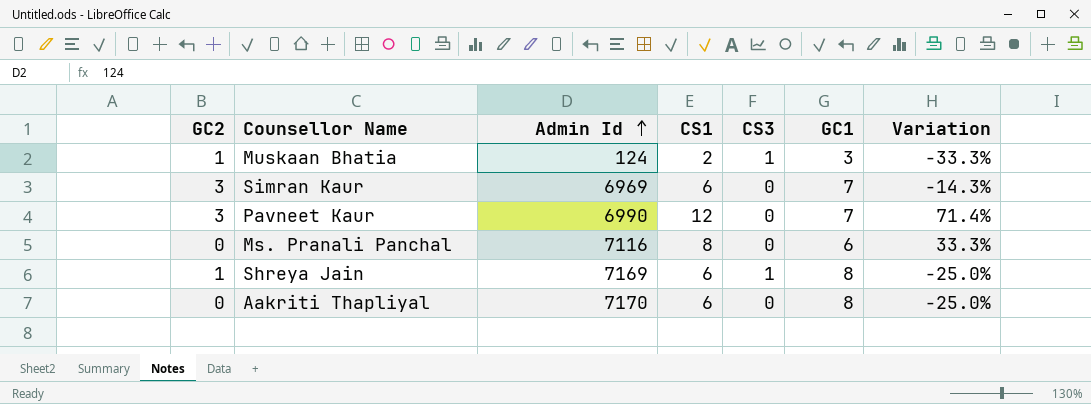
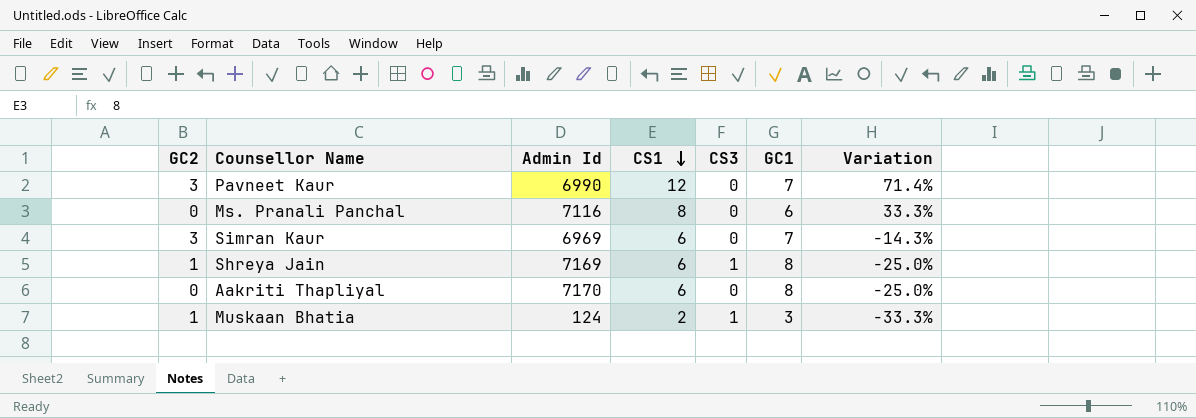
row order: Admin Id ascending -> CS1 descending

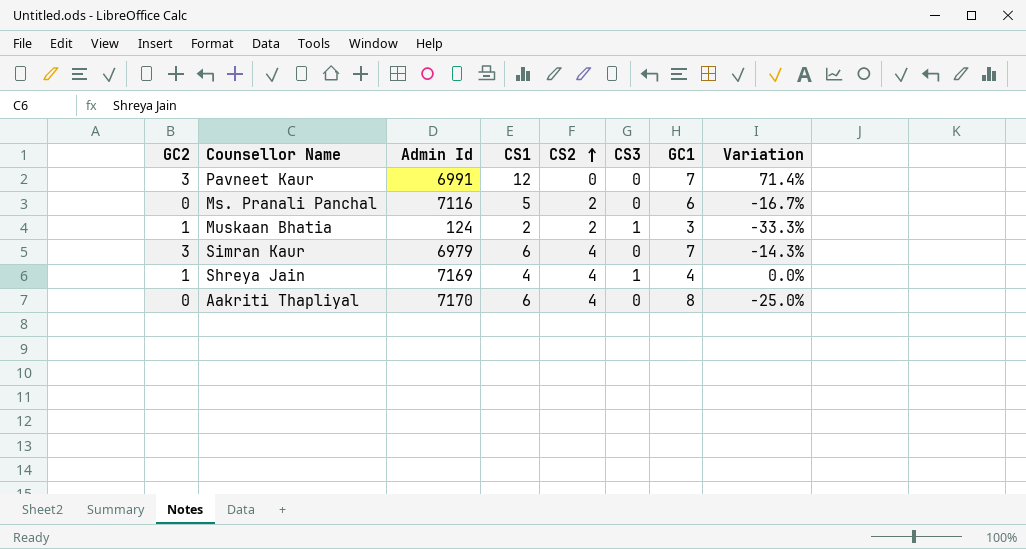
row order: CS1 descending -> CS2 ascending
column CS2 | position: none -> 5
Pavneet Kaur | Admin Id: 6990 -> 6991
Ms. Pranali Panchal | CS1: 8 -> 5
Ms. Pranali Panchal | Variation: 33.3% -> -16.7%
Simran Kaur | Admin Id: 6969 -> 6979
Shreya Jain | CS1: 6 -> 4
Shreya Jain | GC1: 8 -> 4
Shreya Jain | Variation: -25.0% -> 0.0%

